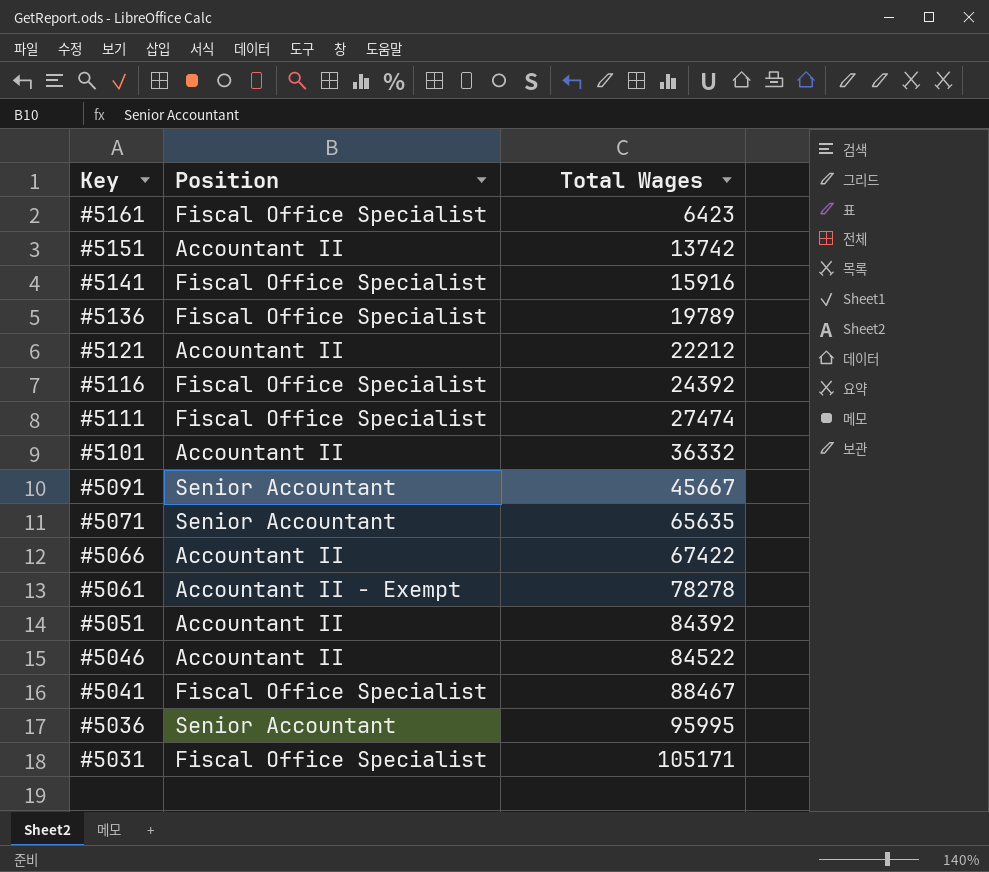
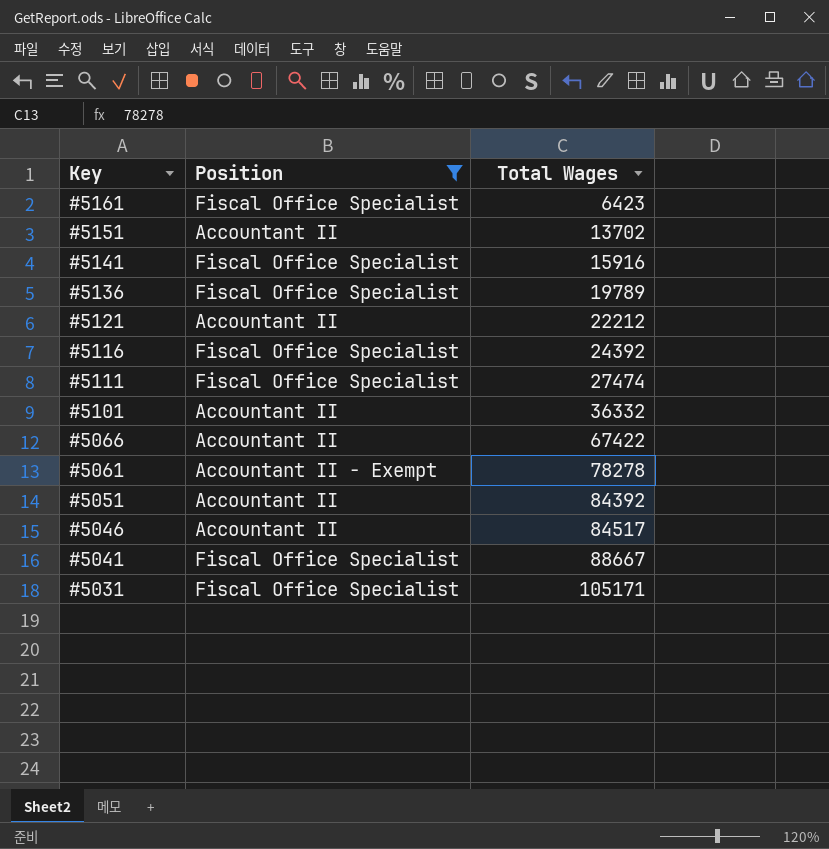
filter: none -> Position != Senior Accountant
#5151 | Total Wages: 13742 -> 13702
#5046 | Total Wages: 84522 -> 84517
#5041 | Total Wages: 88467 -> 88667

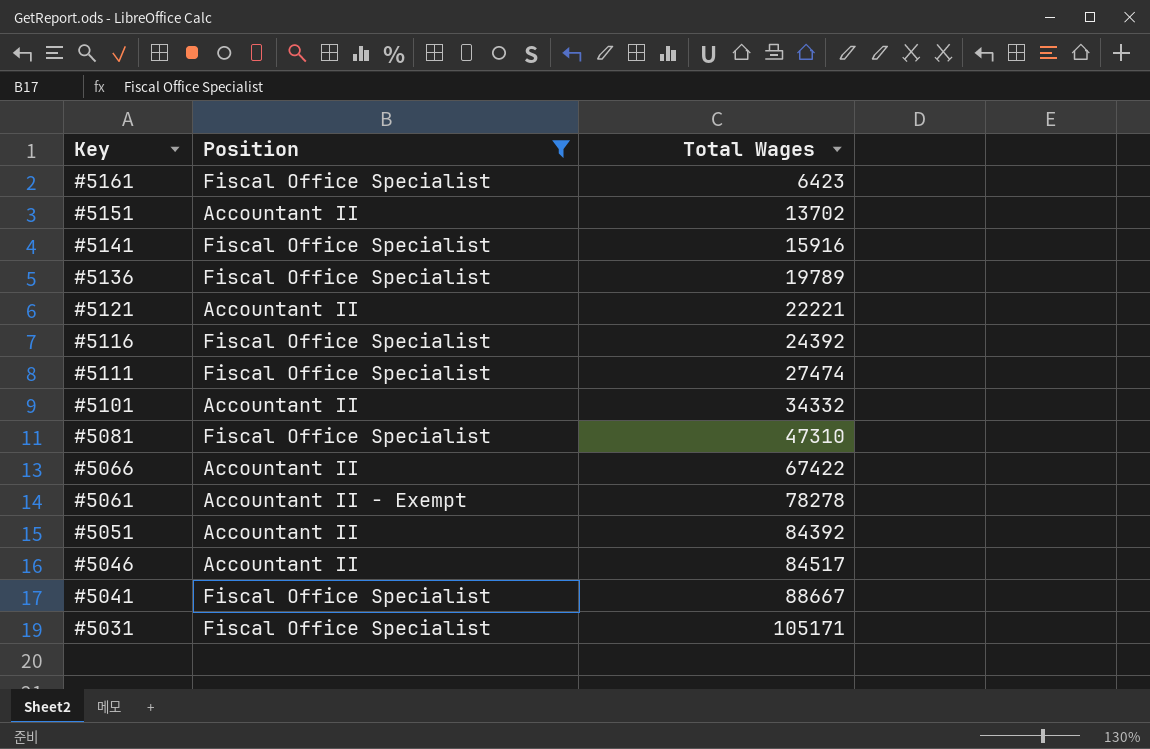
#5121 | Total Wages: 22212 -> 22221
#5101 | Total Wages: 36332 -> 34332
row #5081: none -> Fiscal Office Specialist | 47310

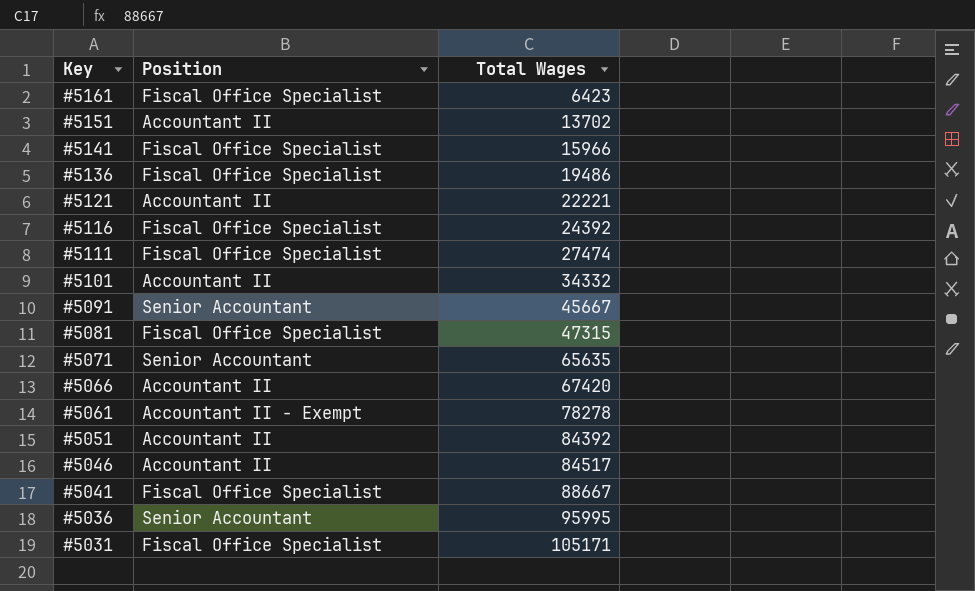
filter: Position != Senior Accountant -> none
#5141 | Total Wages: 15916 -> 15966
#5136 | Total Wages: 19789 -> 19486
#5081 | Total Wages: 47310 -> 47315
#5066 | Total Wages: 67422 -> 67420

